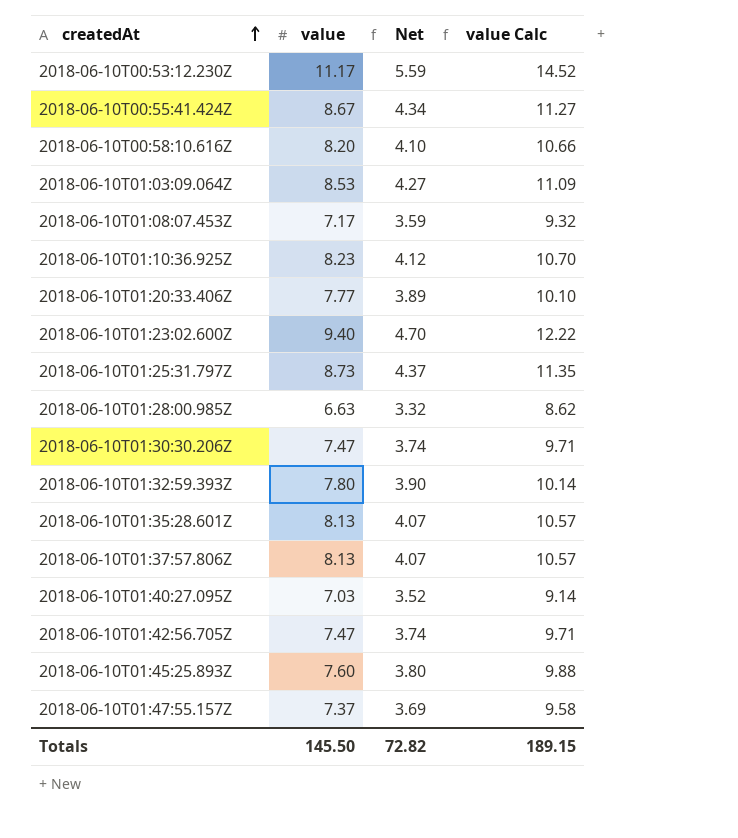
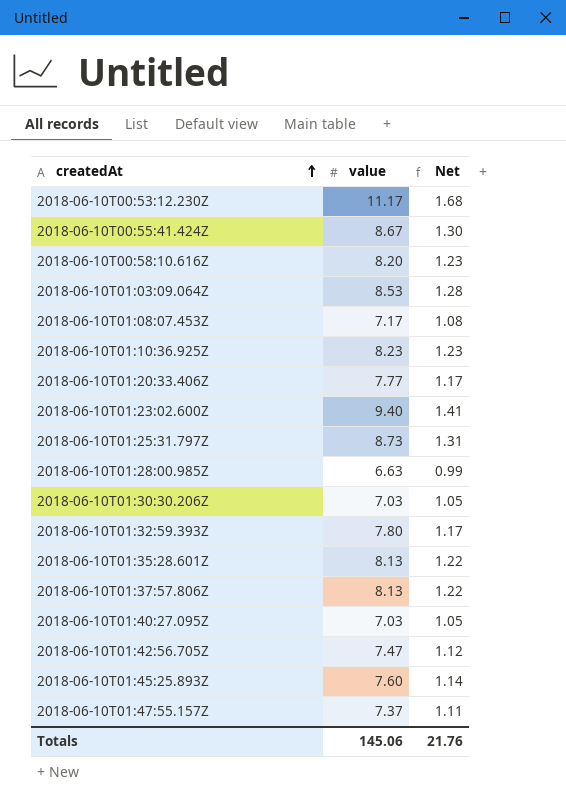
column value Calc | formula: [value] * 1.3 -> none
column Net | formula: [value] * 0.5 -> [value] * 0.15
2018-06-10T01:30:30.206Z | value: 7.47 -> 7.03
Totals | value: 145.50 -> 145.06
Totals | Net: 72.82 -> 21.76

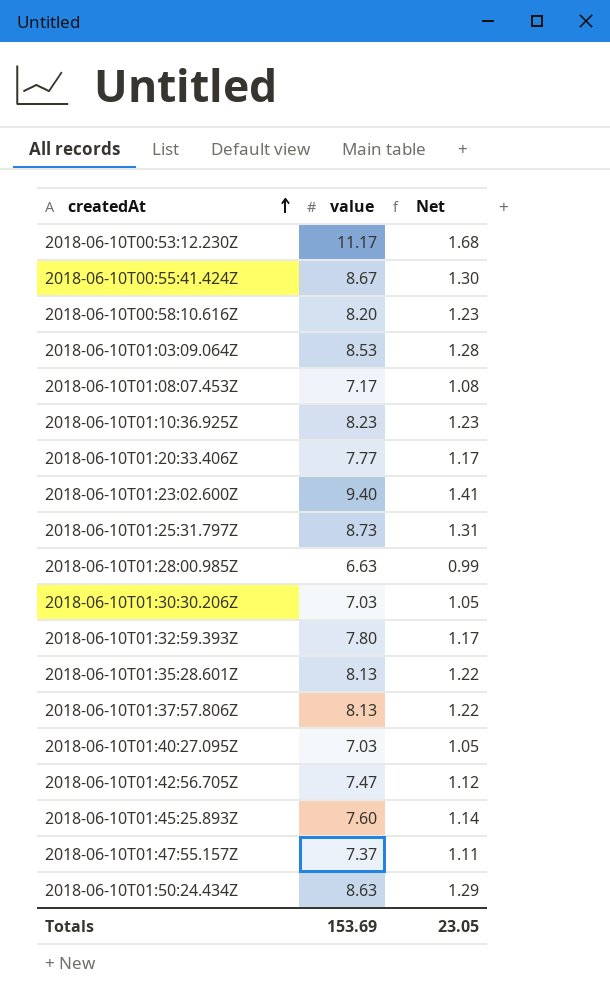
row 2018-06-10T01:50:24.434Z: none -> 8.63 | 1.29
Totals | value: 145.06 -> 153.69
Totals | Net: 21.76 -> 23.05

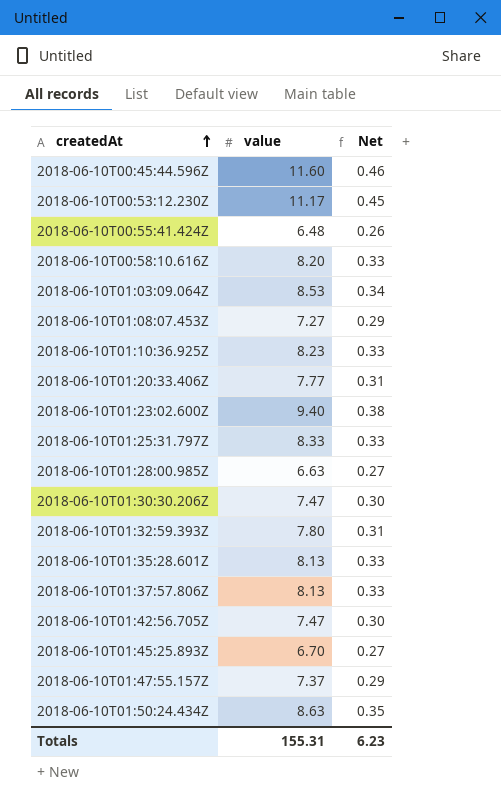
column Net | formula: [value] * 0.15 -> [value] * 0.04
row 2018-06-10T01:40:27.095Z: 7.03 | 1.05 -> none
row 2018-06-10T00:45:44.596Z: none -> 11.60 | 0.46
2018-06-10T00:55:41.424Z | value: 8.67 -> 6.48
2018-06-10T01:08:07.453Z | value: 7.17 -> 7.27
2018-06-10T01:25:31.797Z | value: 8.73 -> 8.33
2018-06-10T01:30:30.206Z | value: 7.03 -> 7.47
2018-06-10T01:45:25.893Z | value: 7.60 -> 6.70
Totals | value: 153.69 -> 155.31
Totals | Net: 23.05 -> 6.23

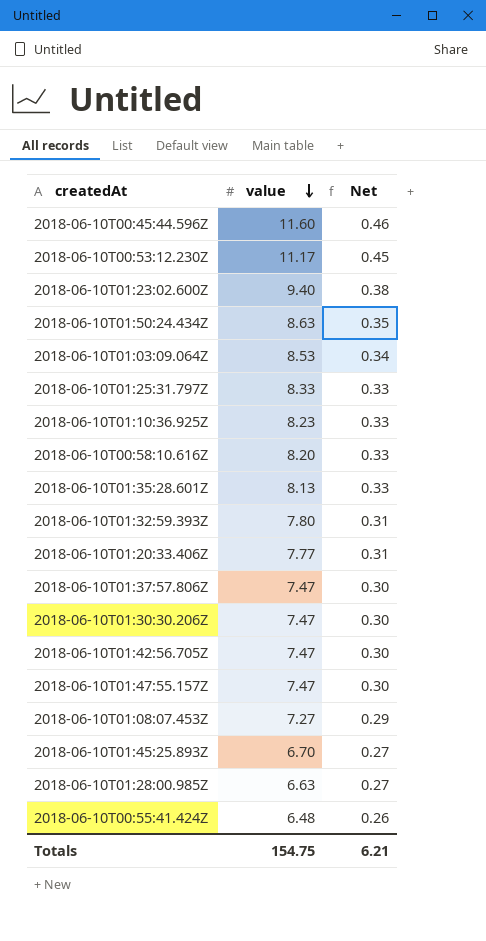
row order: createdAt ascending -> value descending
2018-06-10T01:37:57.806Z | value: 8.13 -> 7.47
2018-06-10T01:37:57.806Z | Net: 0.33 -> 0.30
2018-06-10T01:47:55.157Z | value: 7.37 -> 7.47
2018-06-10T01:47:55.157Z | Net: 0.29 -> 0.30
Totals | value: 155.31 -> 154.75
Totals | Net: 6.23 -> 6.21

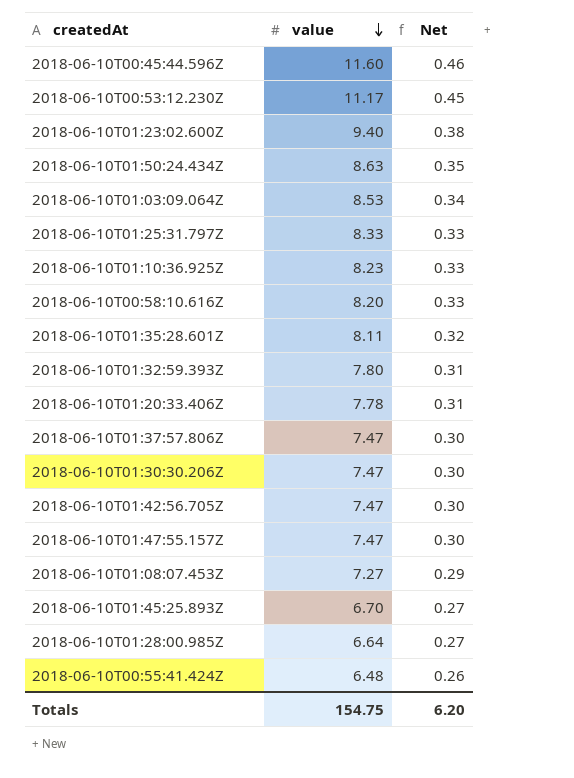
2018-06-10T01:35:28.601Z | value: 8.13 -> 8.11
2018-06-10T01:35:28.601Z | Net: 0.33 -> 0.32
2018-06-10T01:20:33.406Z | value: 7.77 -> 7.78
2018-06-10T01:28:00.985Z | value: 6.63 -> 6.64
Totals | Net: 6.21 -> 6.20

